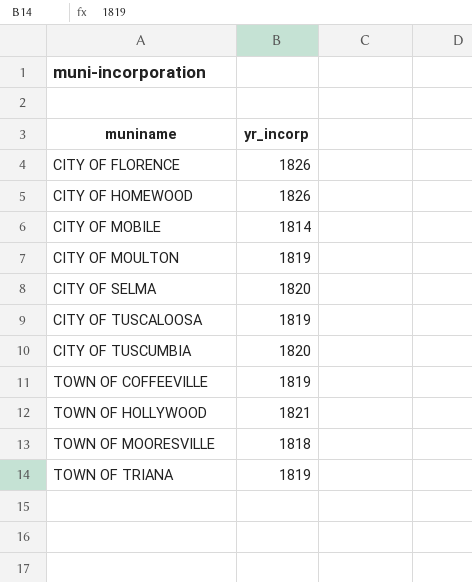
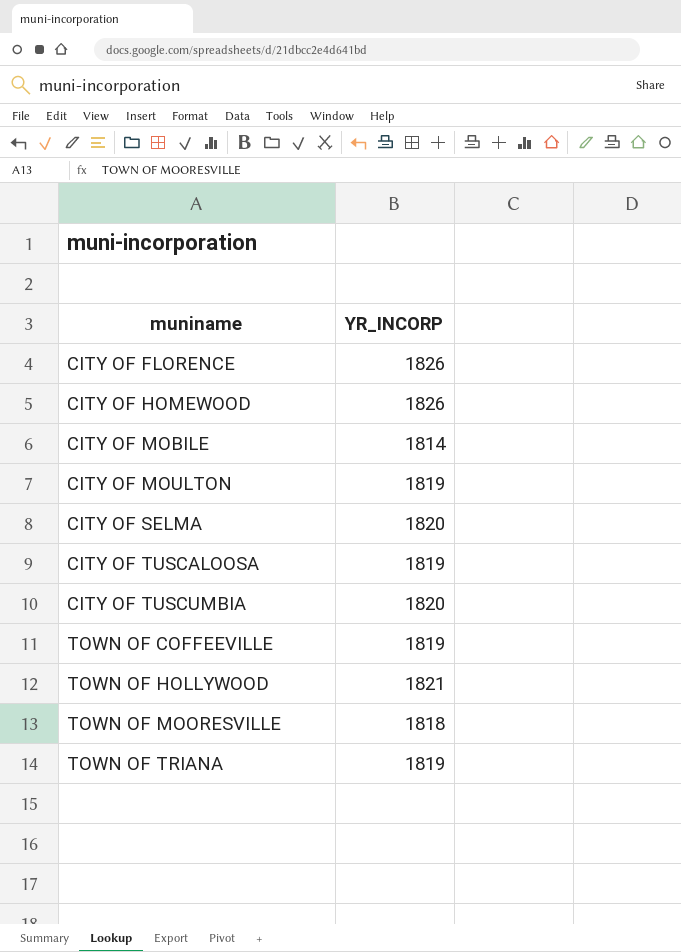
column name: yr_incorp -> YR_INCORP

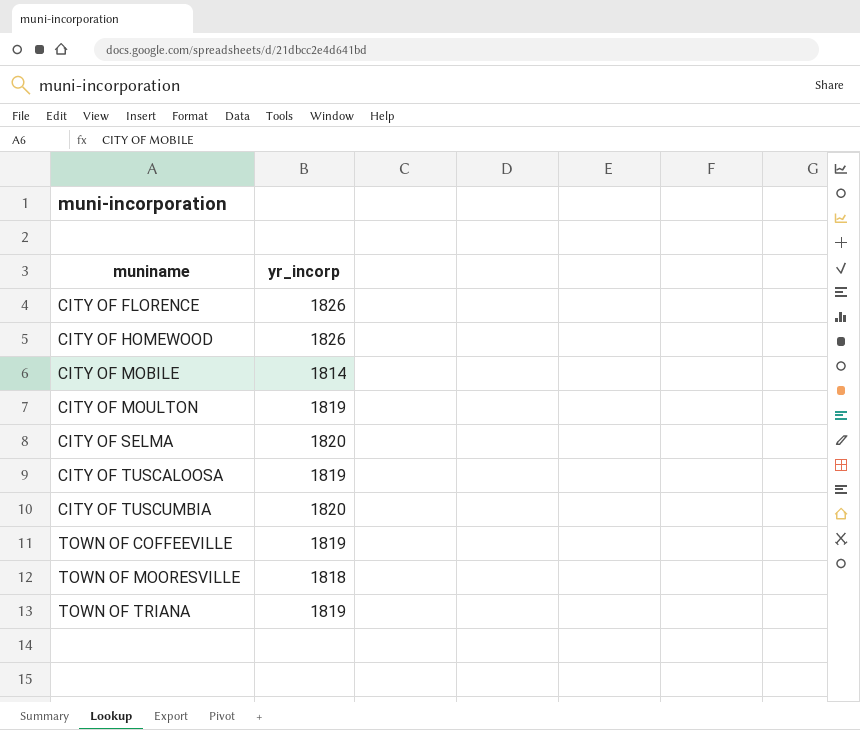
column name: YR_INCORP -> yr_incorp
row TOWN OF HOLLYWOOD: 1821 -> none

